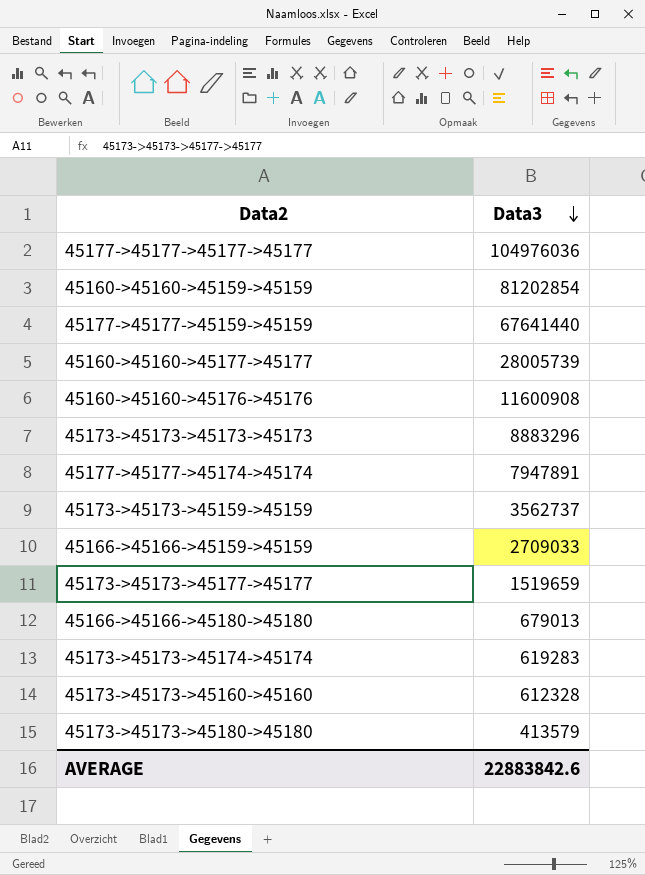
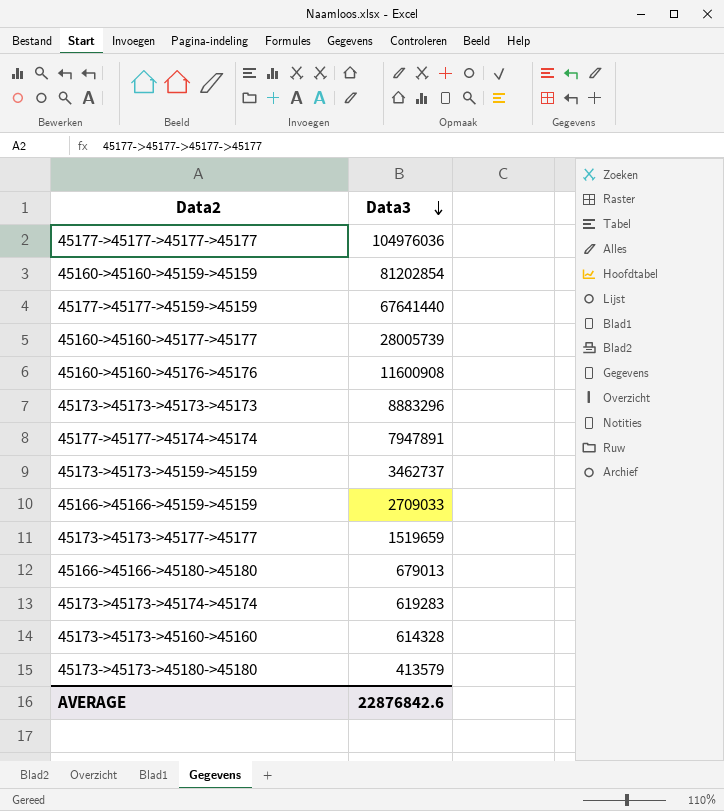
45173->45173->45159->45159 | Data3: 3562737 -> 3462737
45173->45173->45160->45160 | Data3: 612328 -> 614328
AVERAGE | Data3: 22883842.6 -> 22876842.6

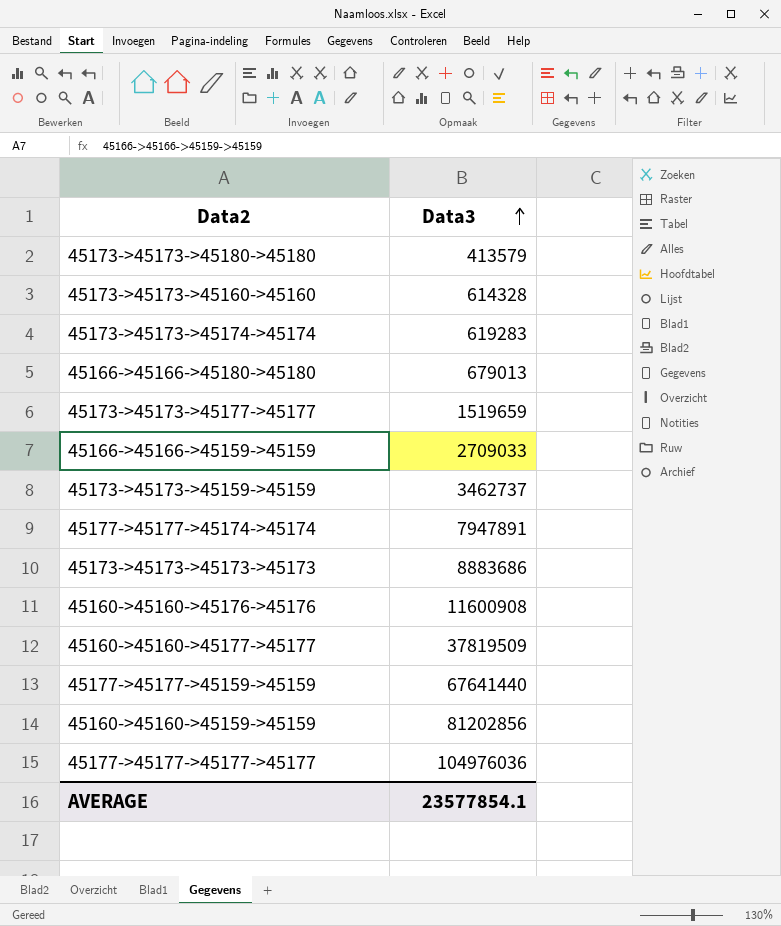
row order: Data3 descending -> Data3 ascending
45173->45173->45173->45173 | Data3: 8883296 -> 8883686
45160->45160->45177->45177 | Data3: 28005739 -> 37819509
45160->45160->45159->45159 | Data3: 81202854 -> 81202856
AVERAGE | Data3: 22876842.6 -> 23577854.1

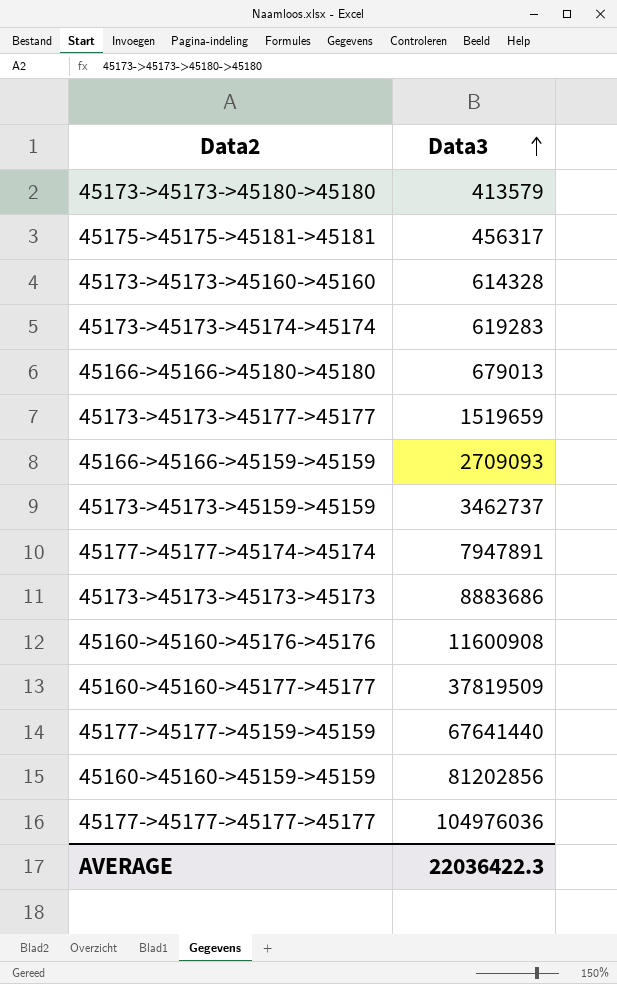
row 45175->45175->45181->45181: none -> 456317
45166->45166->45159->45159 | Data3: 2709033 -> 2709093
AVERAGE | Data3: 23577854.1 -> 22036422.3

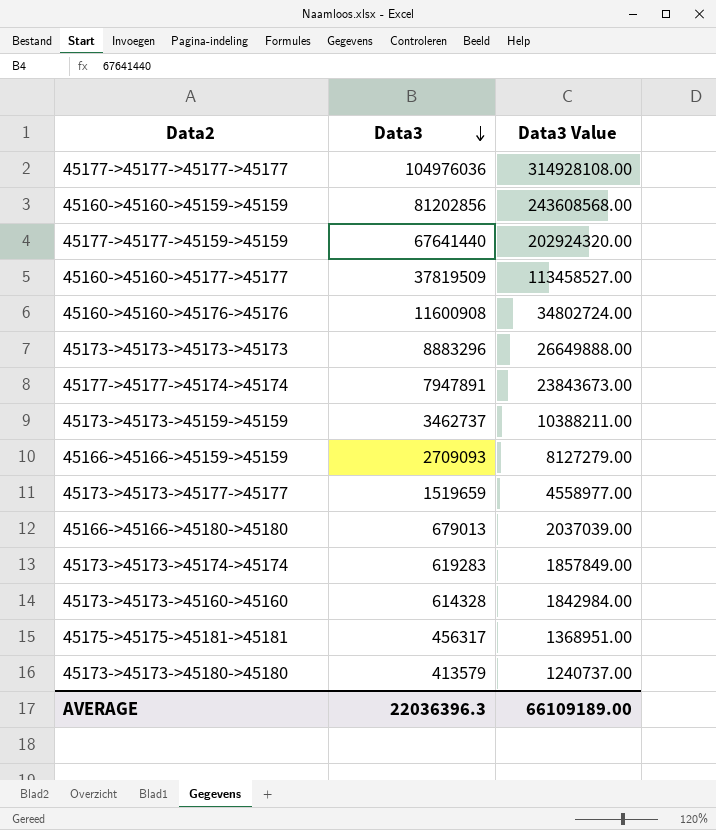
row order: Data3 ascending -> Data3 descending
column Data3 Value | formula: none -> [Data3] * 3
45173->45173->45173->45173 | Data3: 8883686 -> 8883296
AVERAGE | Data3: 22036422.3 -> 22036396.3

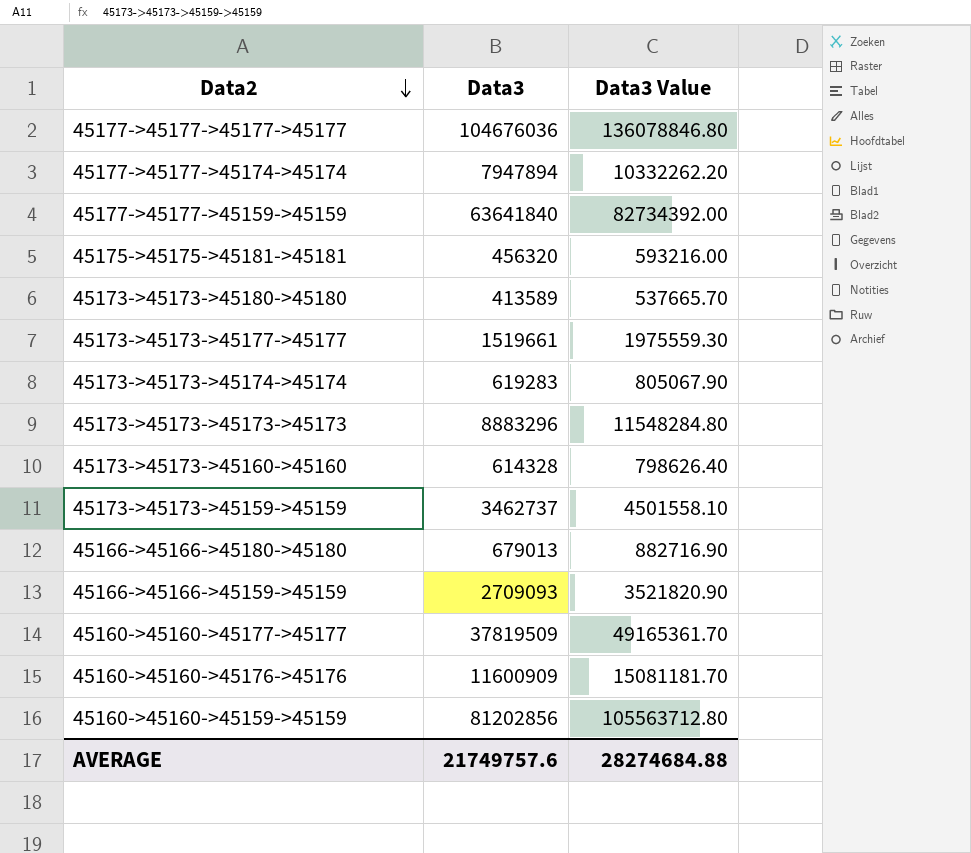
row order: Data3 descending -> Data2 descending
column Data3 Value | formula: [Data3] * 3 -> [Data3] * 1.3
45177->45177->45177->45177 | Data3: 104976036 -> 104676036
45177->45177->45174->45174 | Data3: 7947891 -> 7947894
45177->45177->45159->45159 | Data3: 67641440 -> 63641840
45175->45175->45181->45181 | Data3: 456317 -> 456320
45173->45173->45180->45180 | Data3: 413579 -> 413589
45173->45173->45177->45177 | Data3: 1519659 -> 1519661
45160->45160->45176->45176 | Data3: 11600908 -> 11600909
AVERAGE | Data3: 22036396.3 -> 21749757.6
AVERAGE | Data3 Value: 66109189.00 -> 28274684.88

